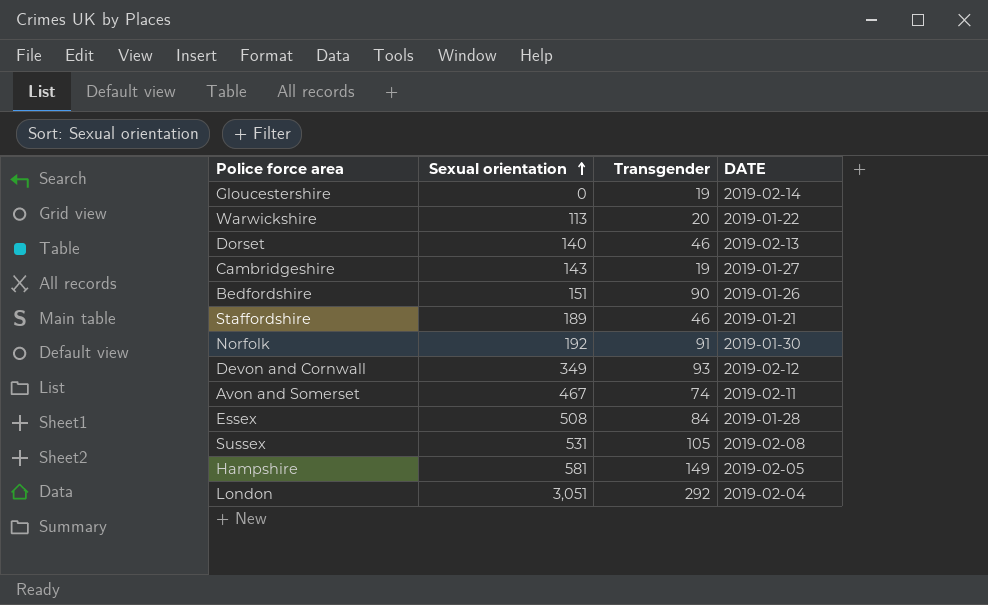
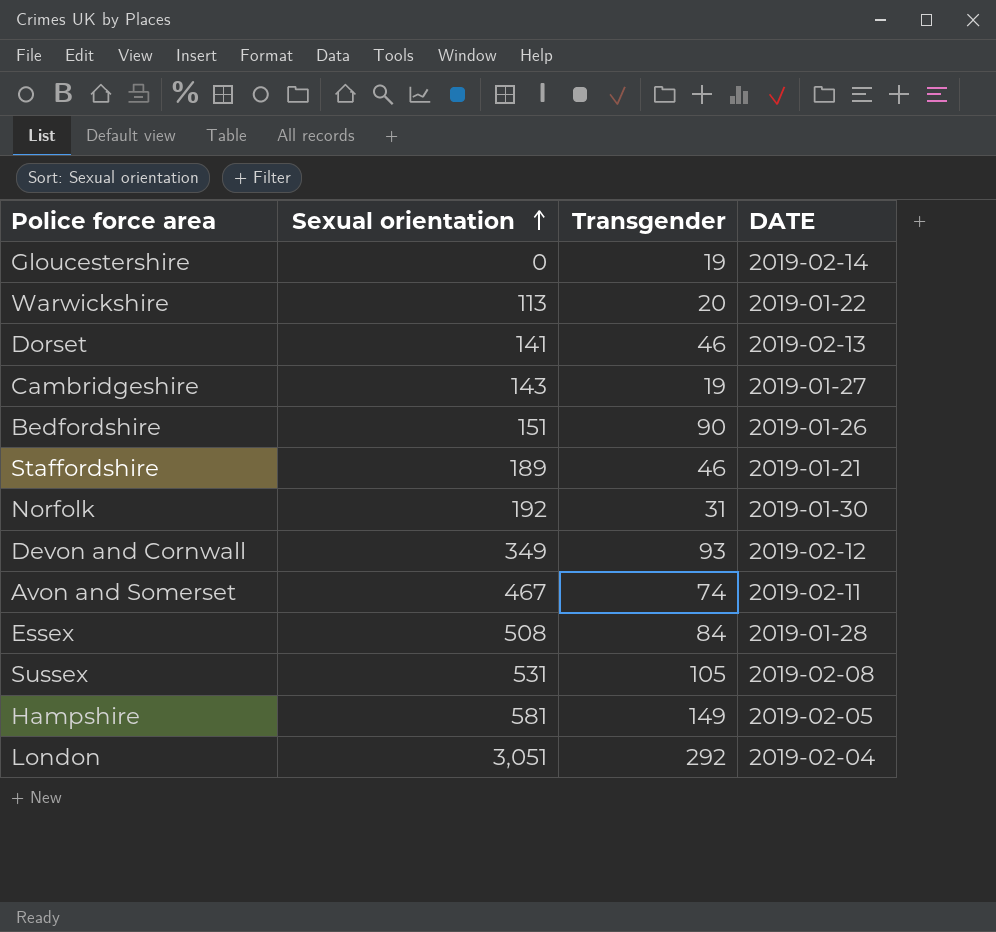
Dorset | Sexual orientation: 140 -> 141
Norfolk | Transgender: 91 -> 31

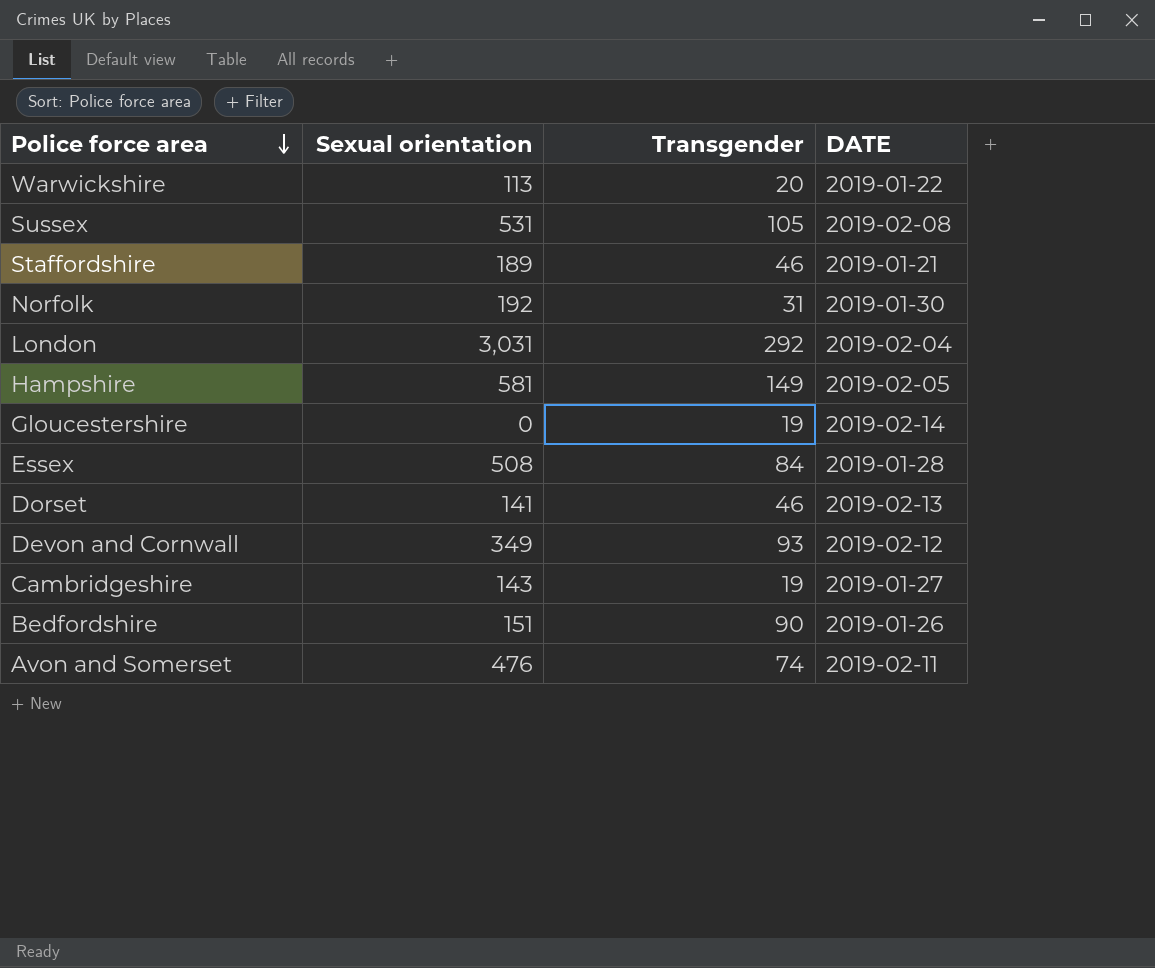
row order: Sexual orientation ascending -> Police force area descending
London | Sexual orientation: 3,051 -> 3,031
Avon and Somerset | Sexual orientation: 467 -> 476

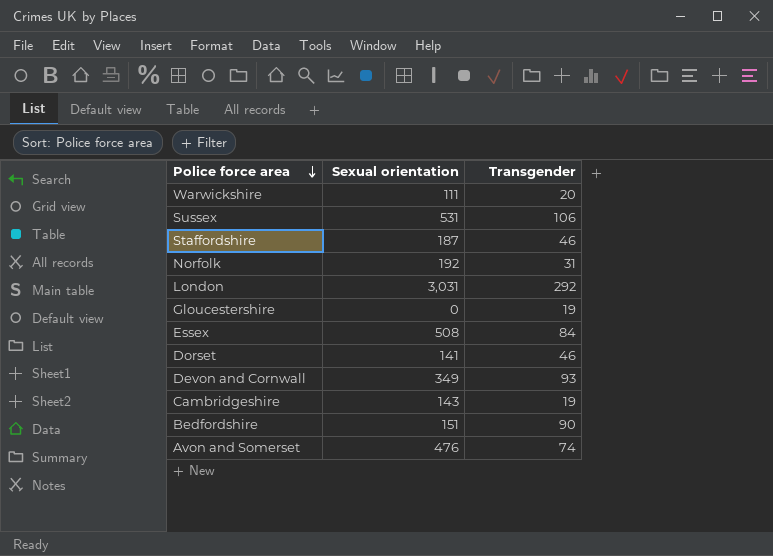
column DATE | position: 4 -> none
row Hampshire: 581 | 149 | 2019-02-05 -> none
Warwickshire | Sexual orientation: 113 -> 111
Sussex | Transgender: 105 -> 106
Staffordshire | Sexual orientation: 189 -> 187

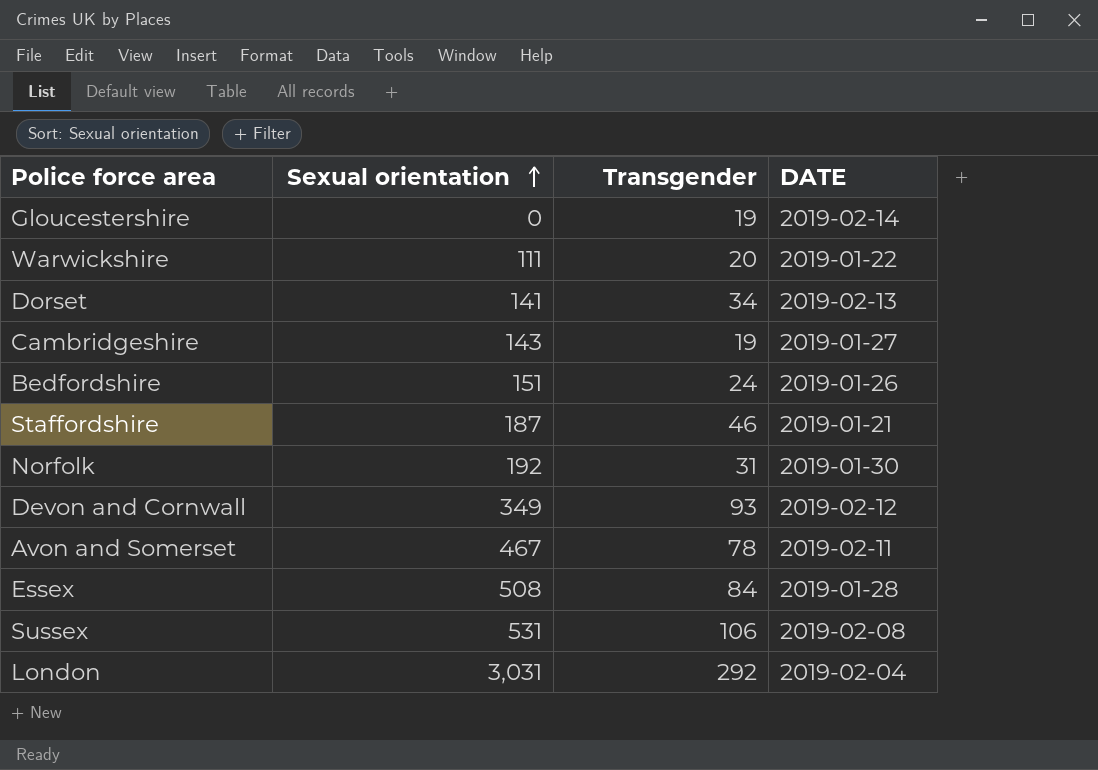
row order: Police force area descending -> Sexual orientation ascending
column DATE | position: none -> 4
Dorset | Transgender: 46 -> 34
Bedfordshire | Transgender: 90 -> 24
Avon and Somerset | Sexual orientation: 476 -> 467
Avon and Somerset | Transgender: 74 -> 78

